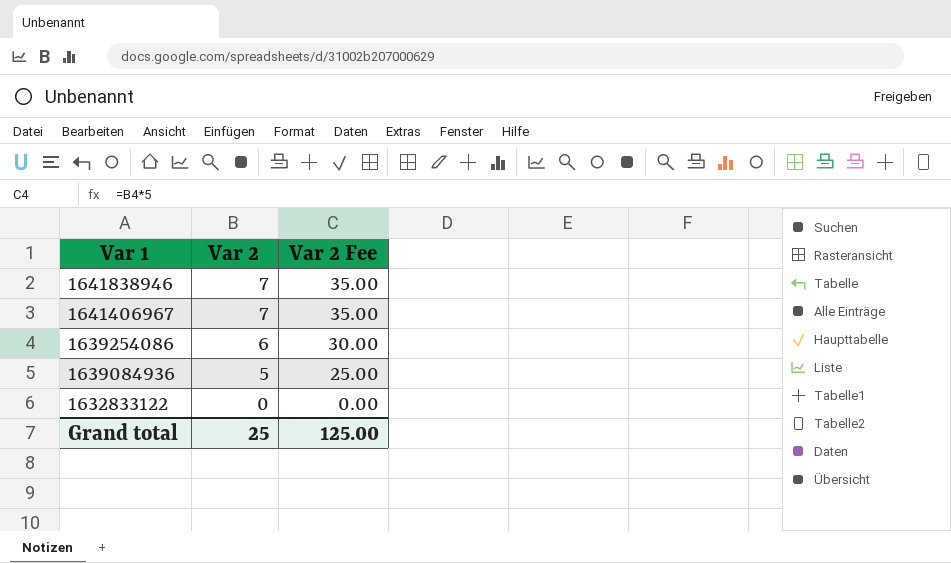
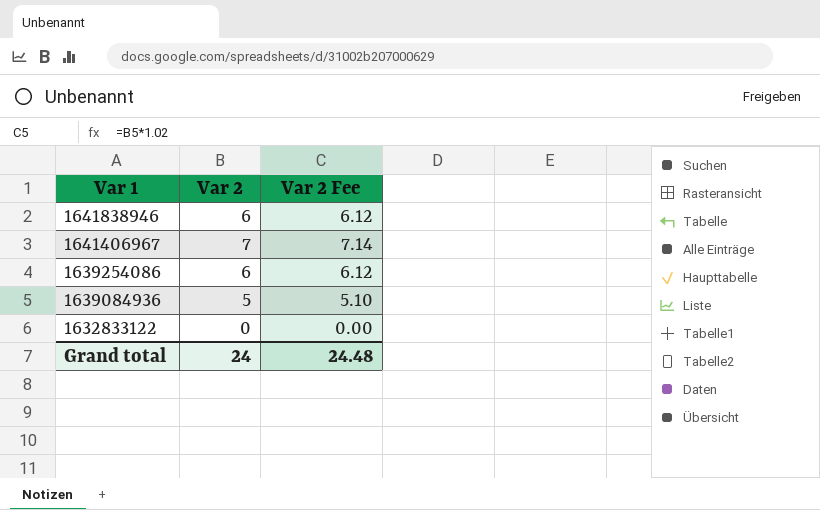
column Var 2 Fee | formula: [Var 2] * 5 -> [Var 2] * 1.02
1641838946 | Var 2: 7 -> 6
Grand total | Var 2: 25 -> 24
Grand total | Var 2 Fee: 125.00 -> 24.48

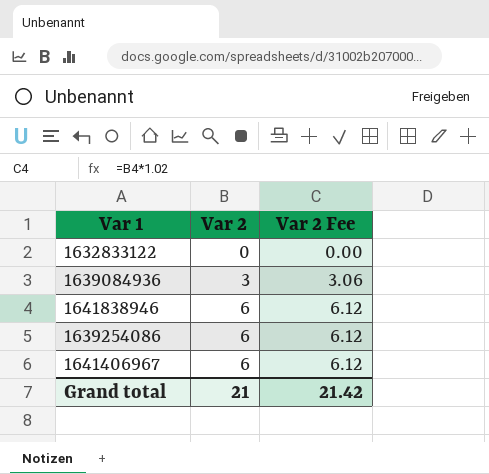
row order: Var 1 descending -> Var 2 ascending
1639084936 | Var 2: 5 -> 3
1639084936 | Var 2 Fee: 5.10 -> 3.06
1641406967 | Var 2: 7 -> 6
1641406967 | Var 2 Fee: 7.14 -> 6.12
Grand total | Var 2: 24 -> 21
Grand total | Var 2 Fee: 24.48 -> 21.42

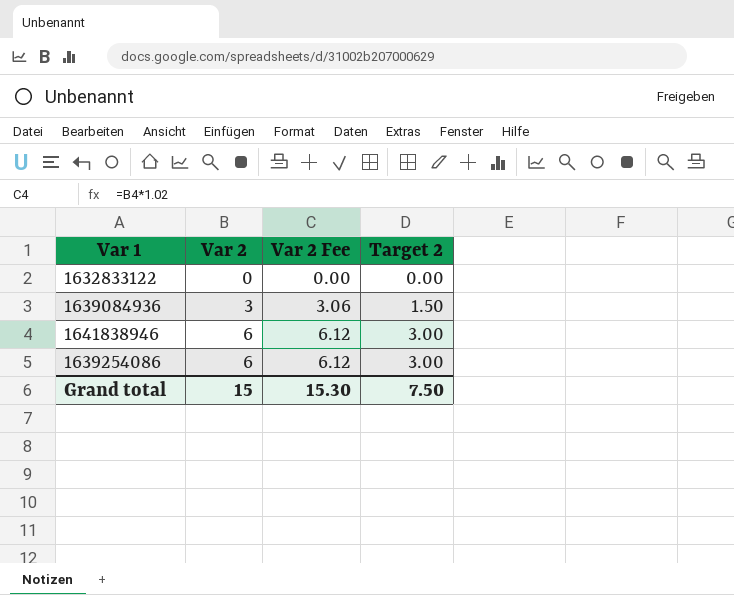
column Target 2 | formula: none -> [Var 2] * 0.5
row 1641406967: 6 | 6.12 -> none
Grand total | Var 2: 21 -> 15
Grand total | Var 2 Fee: 21.42 -> 15.30

